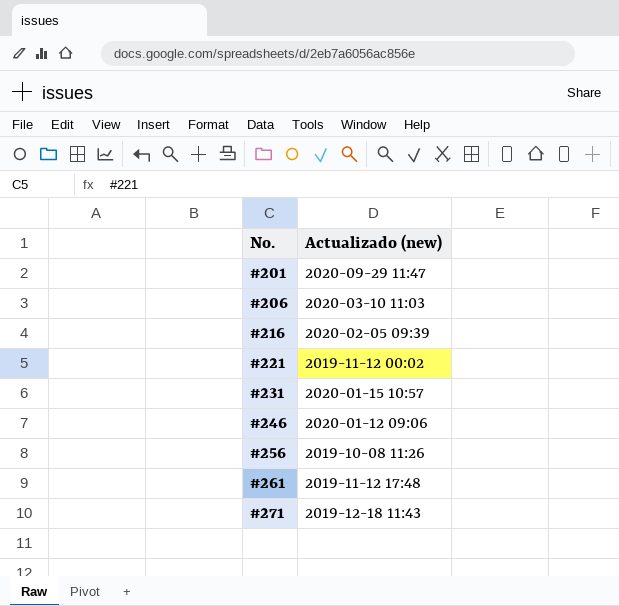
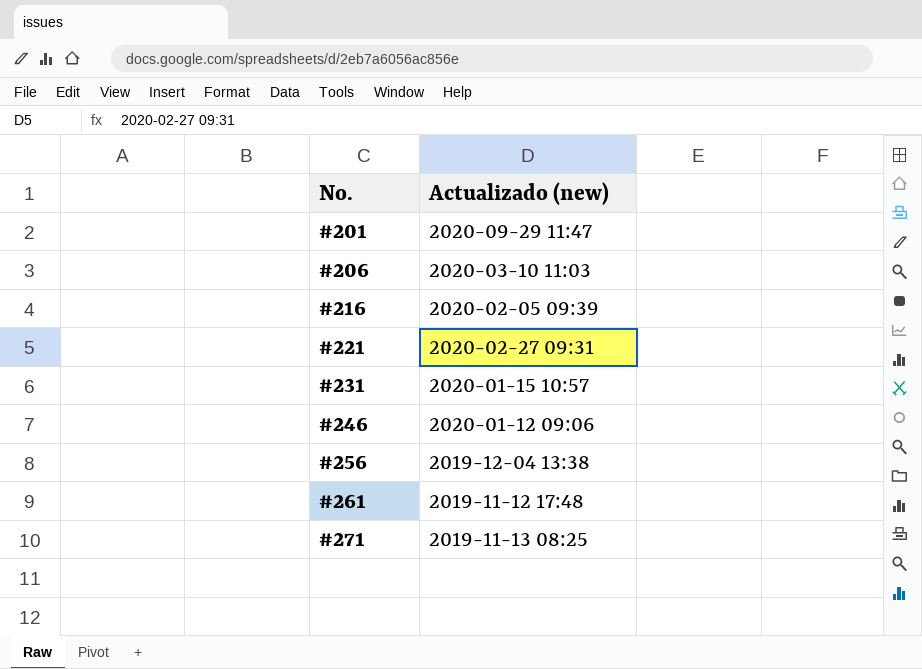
#221 | Actualizado (new): 2019-11-12 00:02 -> 2020-02-27 09:31
#256 | Actualizado (new): 2019-10-08 11:26 -> 2019-12-04 13:38
#271 | Actualizado (new): 2019-12-18 11:43 -> 2019-11-13 08:25

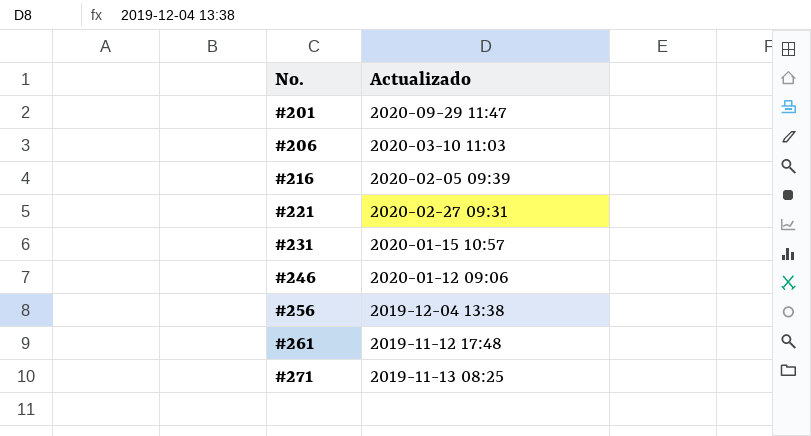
column name: Actualizado (new) -> Actualizado

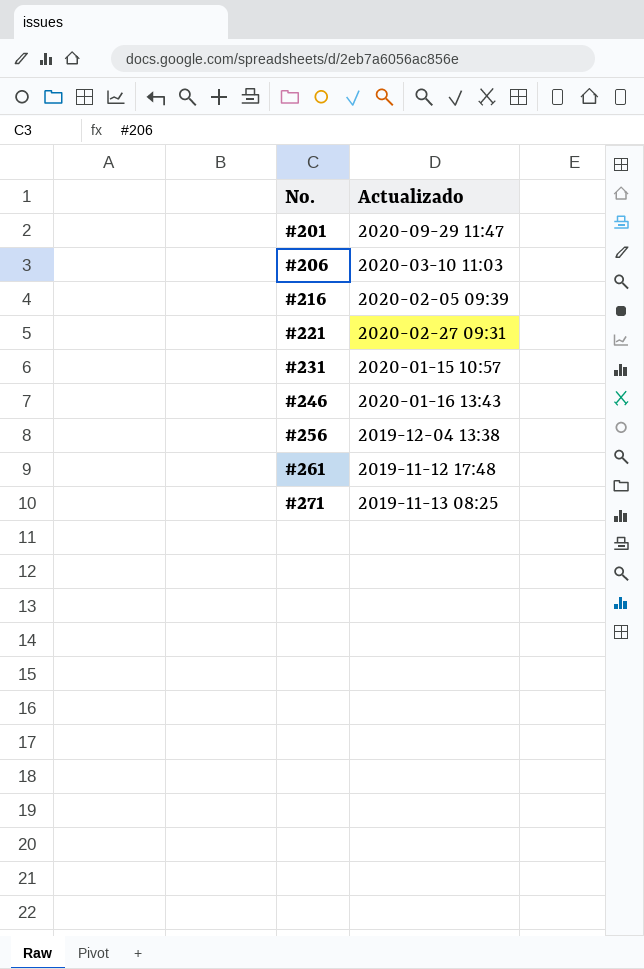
#246 | Actualizado: 2020-01-12 09:06 -> 2020-01-16 13:43

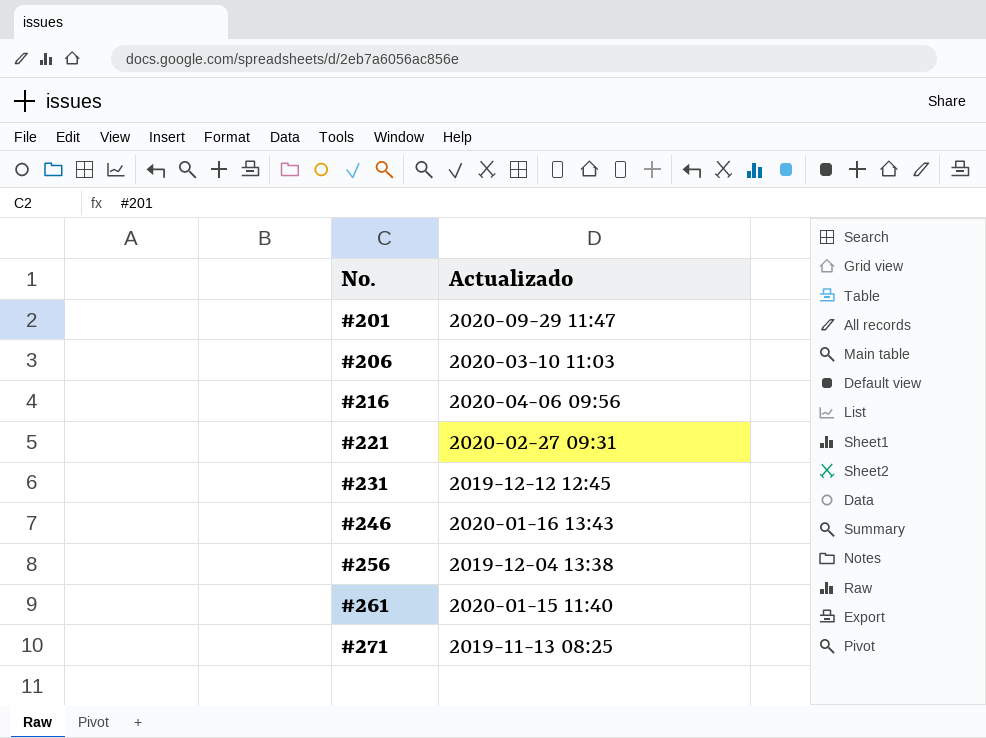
#216 | Actualizado: 2020-02-05 09:39 -> 2020-04-06 09:56
#231 | Actualizado: 2020-01-15 10:57 -> 2019-12-12 12:45
#261 | Actualizado: 2019-11-12 17:48 -> 2020-01-15 11:40

